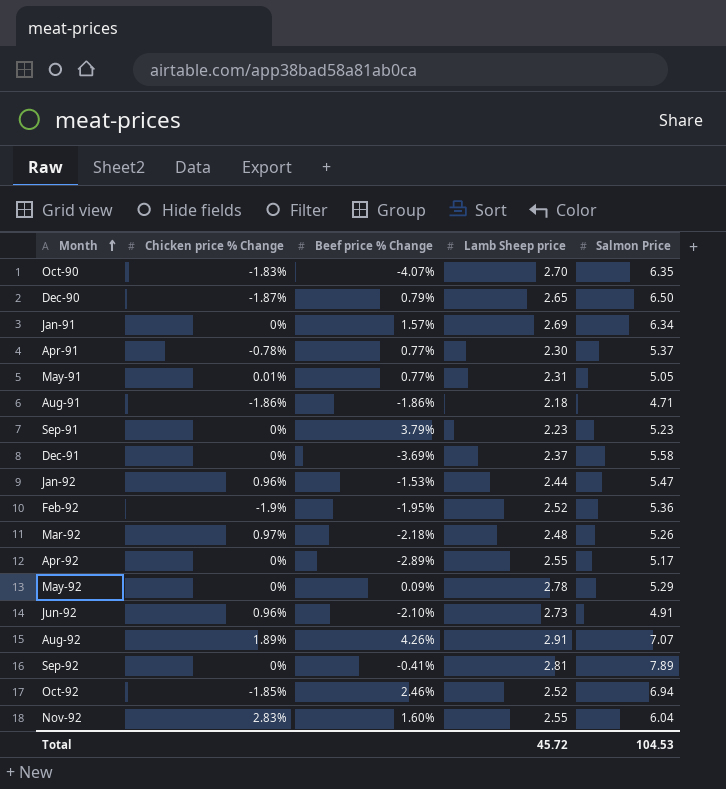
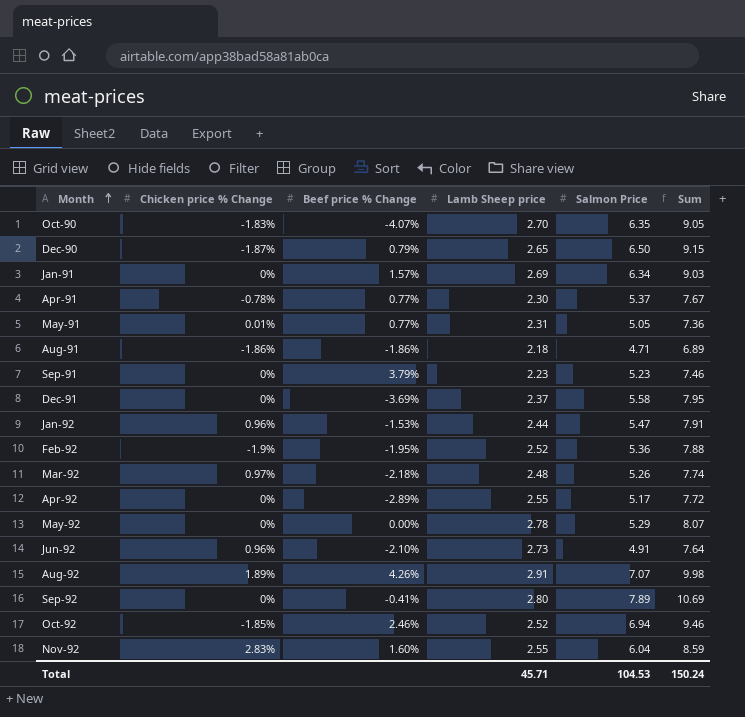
column Sum | formula: none -> [Lamb Sheep price] + [Salmon Price]
May-92 | Beef price % Change: 0.09% -> 0.00%
Sep-92 | Lamb Sheep price: 2.81 -> 2.80
Total | Lamb Sheep price: 45.72 -> 45.71

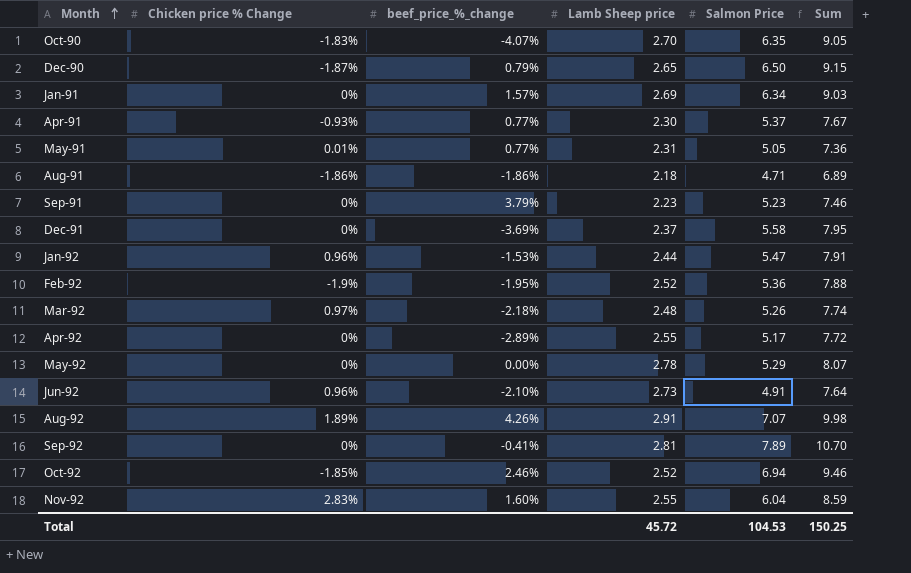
column name: Beef price % Change -> beef_price_%_change
Apr-91 | Chicken price % Change: -0.78% -> -0.93%
Sep-92 | Lamb Sheep price: 2.80 -> 2.81
Sep-92 | Sum: 10.69 -> 10.70
Total | Lamb Sheep price: 45.71 -> 45.72
Total | Sum: 150.24 -> 150.25

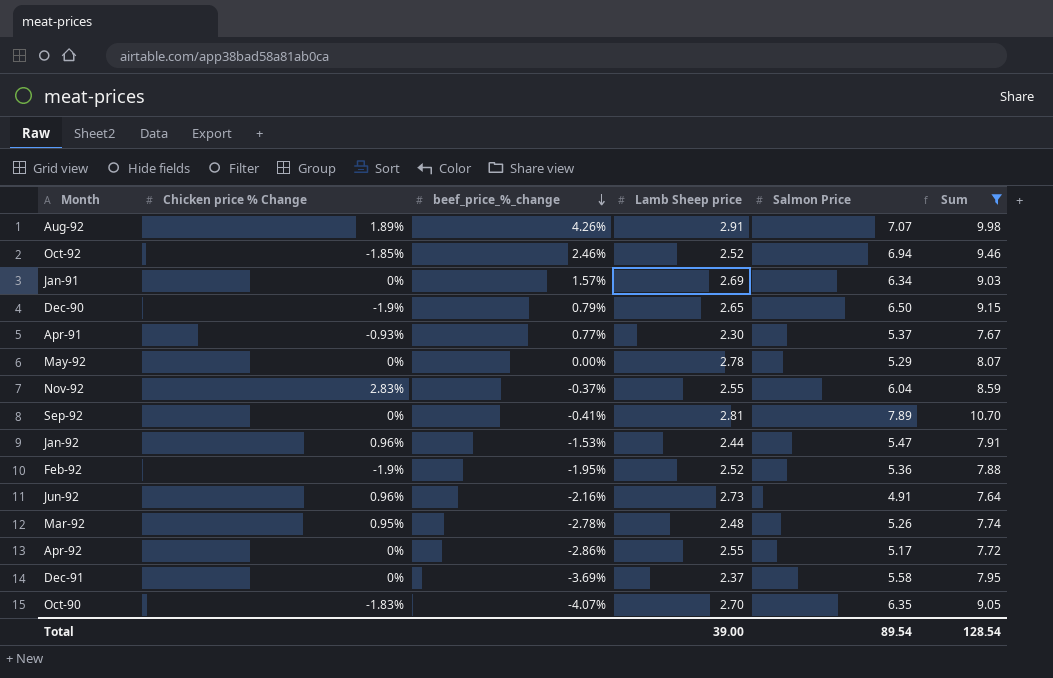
filter: none -> Sum >= 7.64
row order: Month ascending -> beef_price_%_change descending
Dec-90 | Chicken price % Change: -1.87% -> -1.9%
Nov-92 | beef_price_%_change: 1.60% -> -0.37%
Jun-92 | beef_price_%_change: -2.10% -> -2.16%
Mar-92 | Chicken price % Change: 0.97% -> 0.95%
Mar-92 | beef_price_%_change: -2.18% -> -2.78%
Apr-92 | beef_price_%_change: -2.89% -> -2.86%
Total | Lamb Sheep price: 45.72 -> 39.00
Total | Salmon Price: 104.53 -> 89.54
Total | Sum: 150.25 -> 128.54

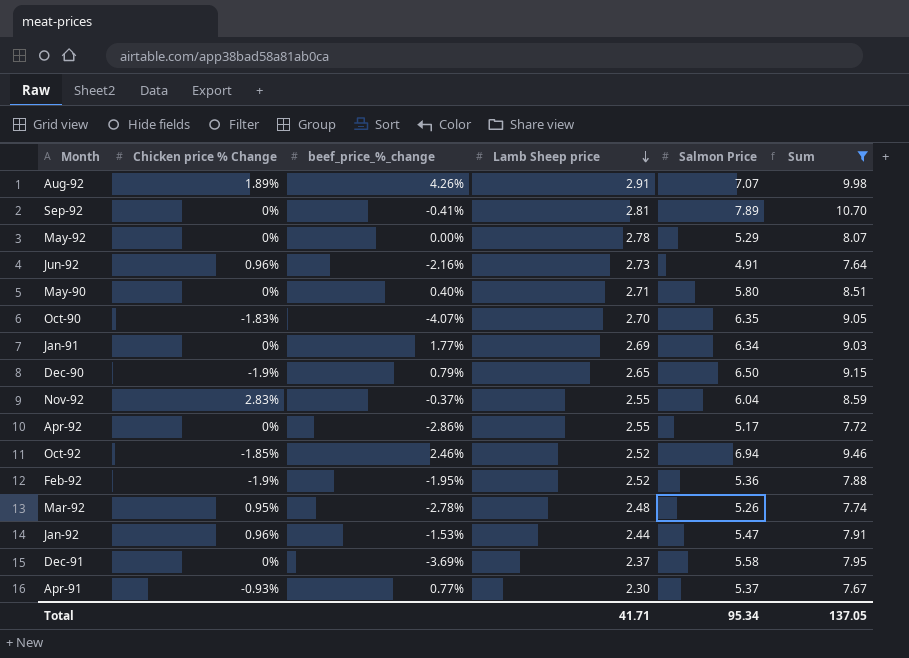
row order: beef_price_%_change descending -> Lamb Sheep price descending
row May-90: none -> 0% | 0.40% | 2.71 | 5.80 | 8.51
Jan-91 | beef_price_%_change: 1.57% -> 1.77%
Total | Lamb Sheep price: 39.00 -> 41.71
Total | Salmon Price: 89.54 -> 95.34
Total | Sum: 128.54 -> 137.05

